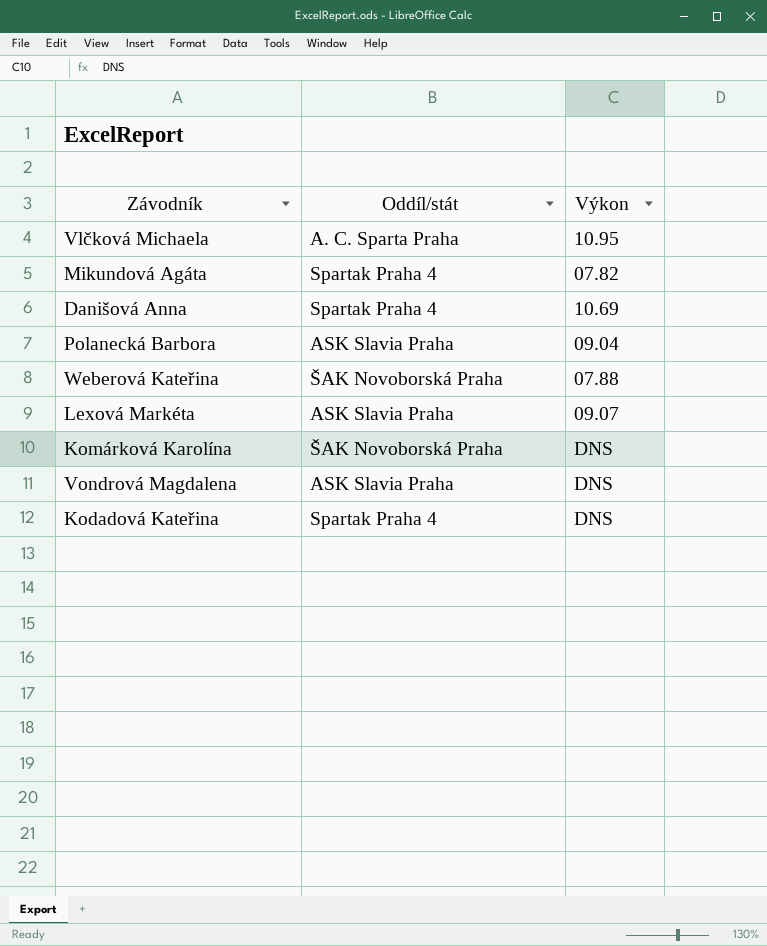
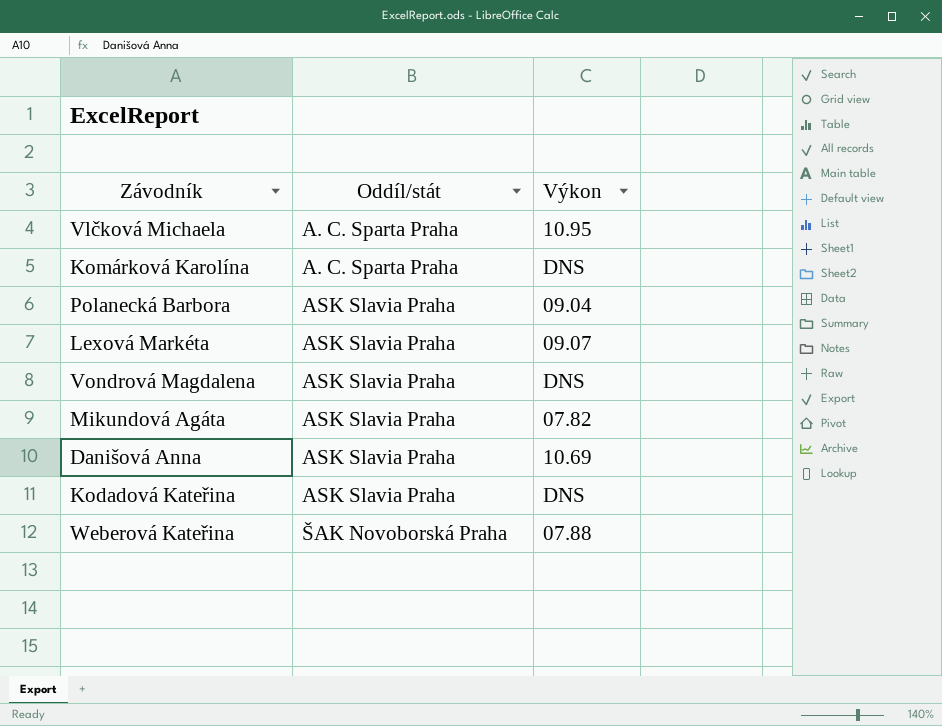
row order: none -> Oddíl/stát ascending
Komárková Karolína | Oddíl/stát: ŠAK Novoborská Praha -> A. C. Sparta Praha
Mikundová Agáta | Oddíl/stát: Spartak Praha 4 -> ASK Slavia Praha
Danišová Anna | Oddíl/stát: Spartak Praha 4 -> ASK Slavia Praha
Kodadová Kateřina | Oddíl/stát: Spartak Praha 4 -> ASK Slavia Praha

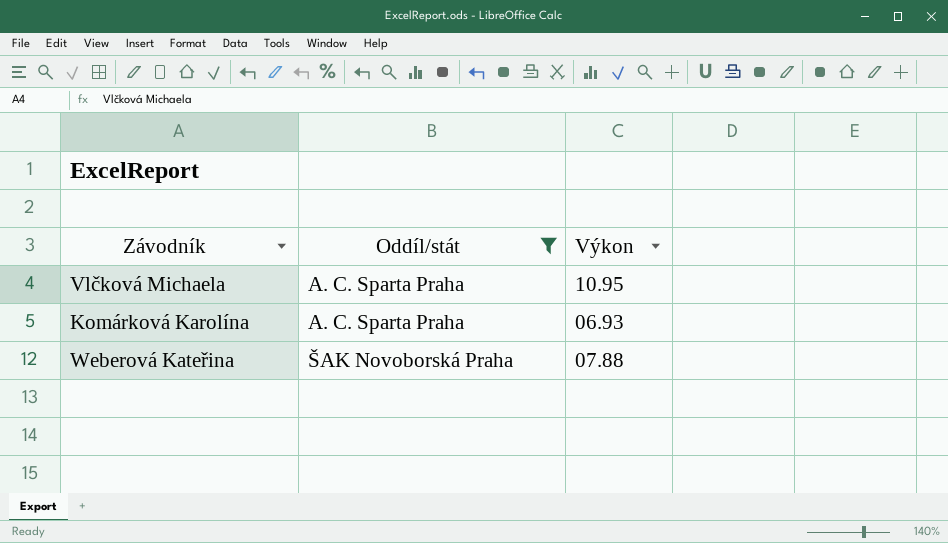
filter: none -> Oddíl/stát != ASK Slavia Praha
Komárková Karolína | Výkon: DNS -> 06.93

